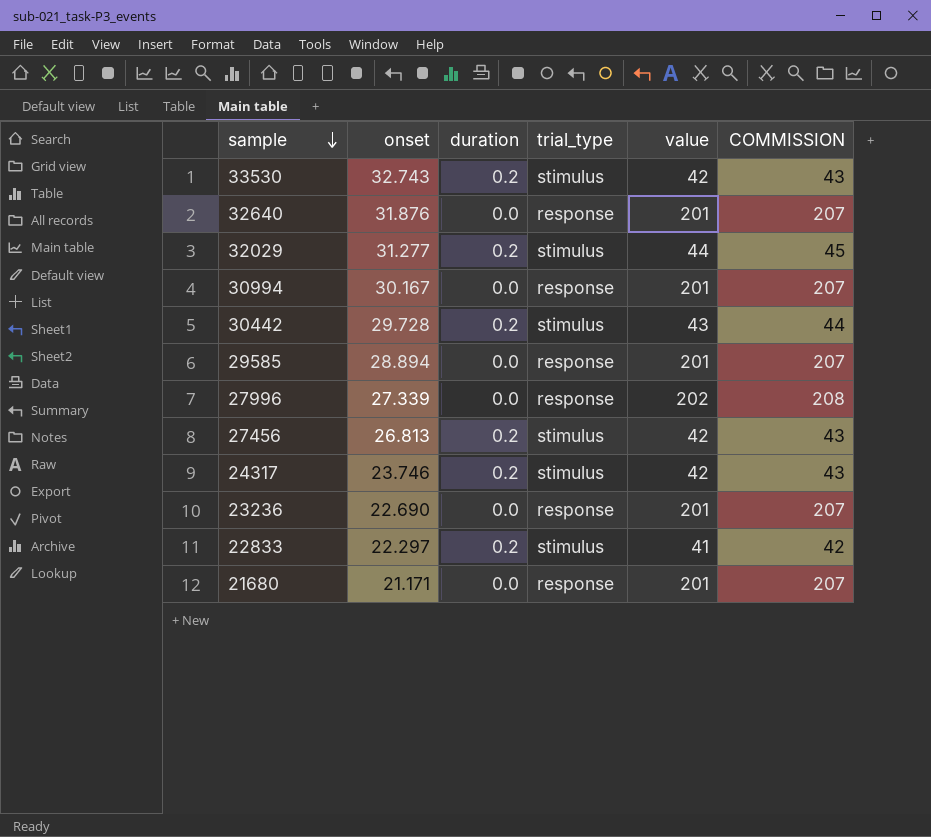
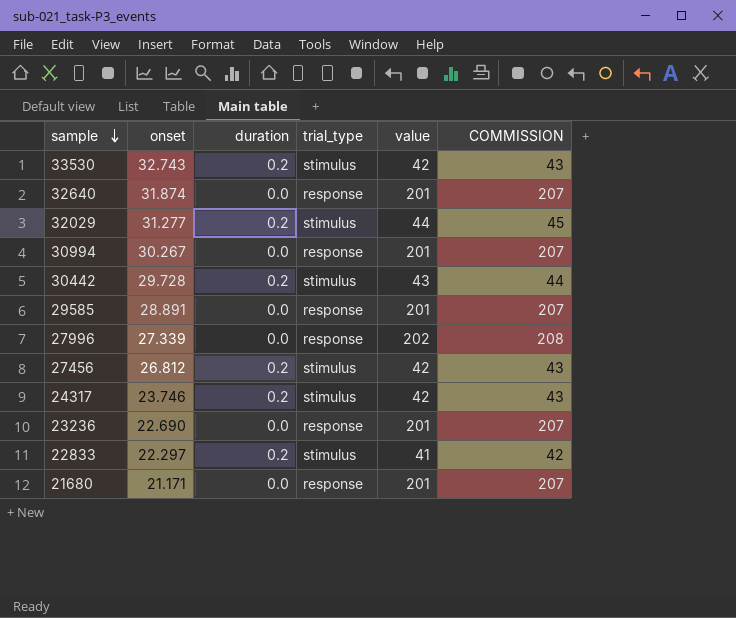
32640 | onset: 31.876 -> 31.874
30994 | onset: 30.167 -> 30.267
29585 | onset: 28.894 -> 28.891
27456 | onset: 26.813 -> 26.812

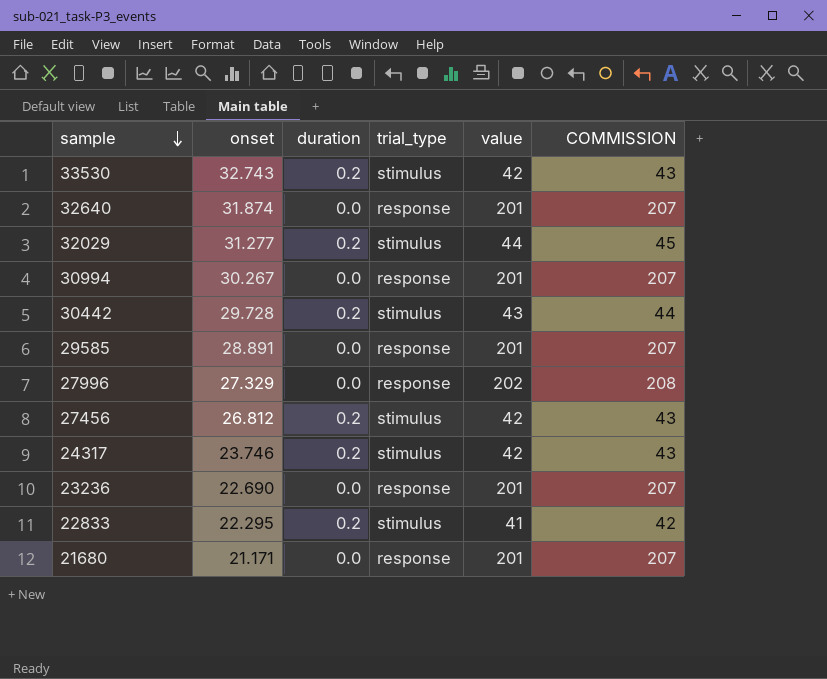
27996 | onset: 27.339 -> 27.329
22833 | onset: 22.297 -> 22.295

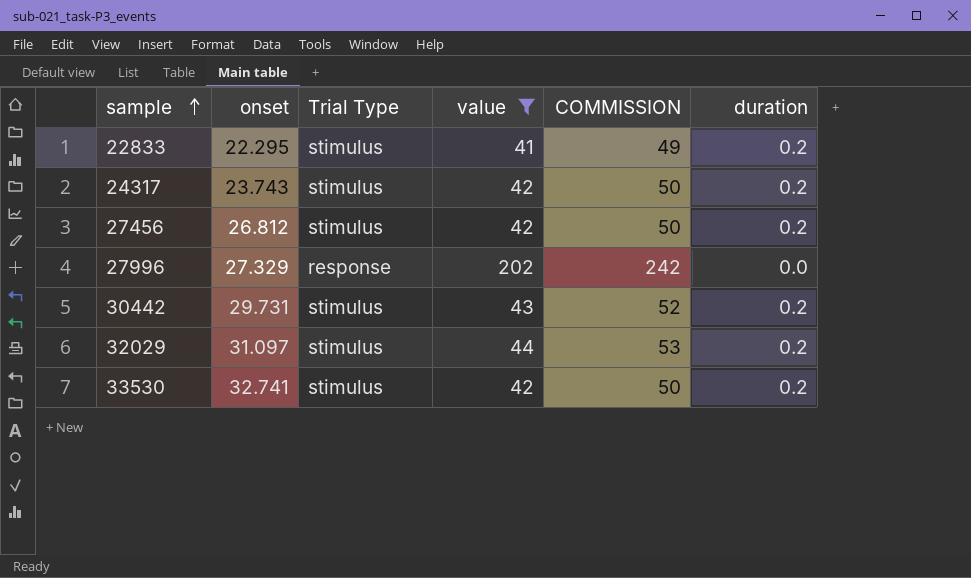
filter: none -> value != 201
row order: sample descending -> sample ascending
column name: trial_type -> Trial Type
column COMMISSION | formula: [value] * 1.03 -> [value] * 1.2
column duration | position: 3 -> 6
24317 | onset: 23.746 -> 23.743
30442 | onset: 29.728 -> 29.731
32029 | onset: 31.277 -> 31.097
33530 | onset: 32.743 -> 32.741

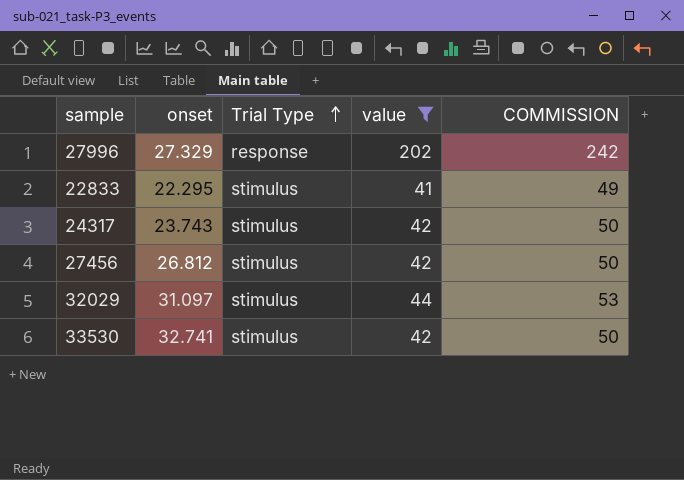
row order: sample ascending -> Trial Type ascending
column duration | position: 6 -> none
row 30442: 29.731 | stimulus | 43 | 52 | 0.2 -> none

